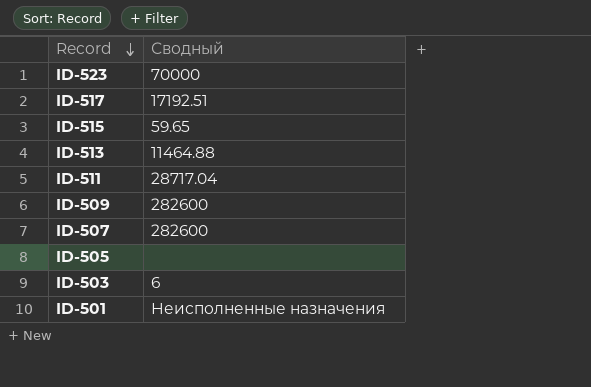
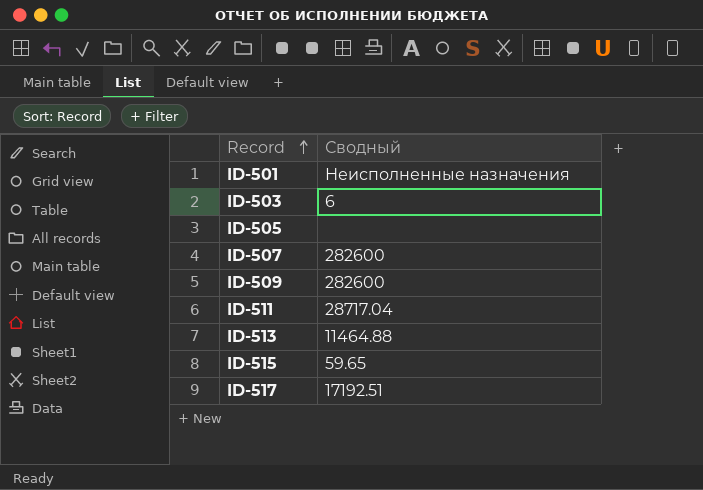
row order: Record descending -> Record ascending
row ID-523: 70000 -> none

